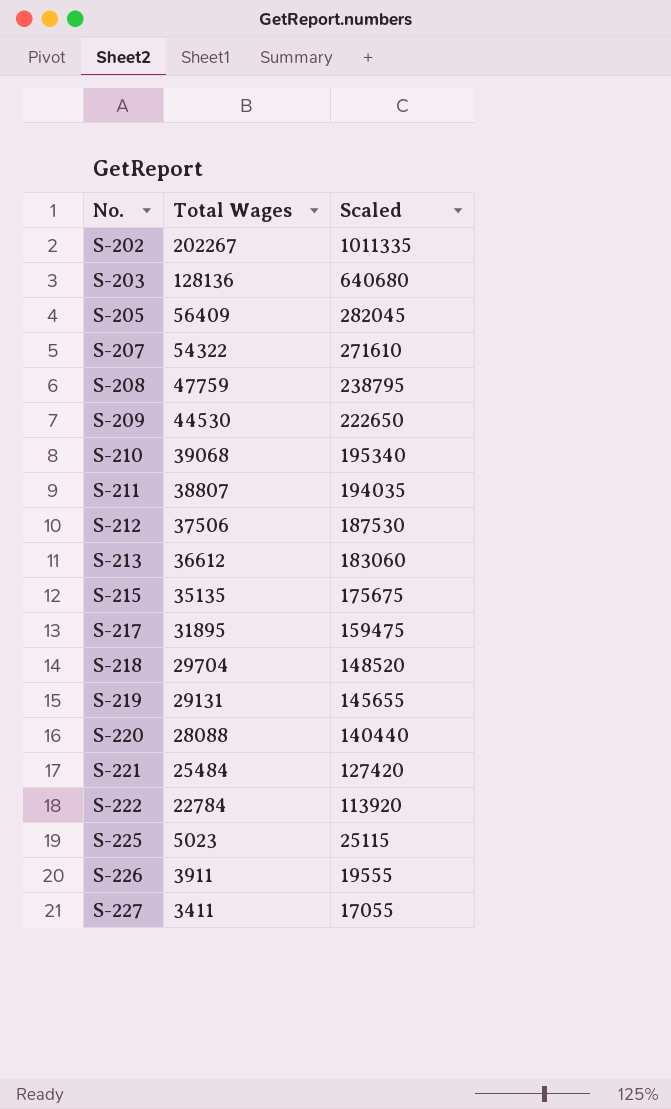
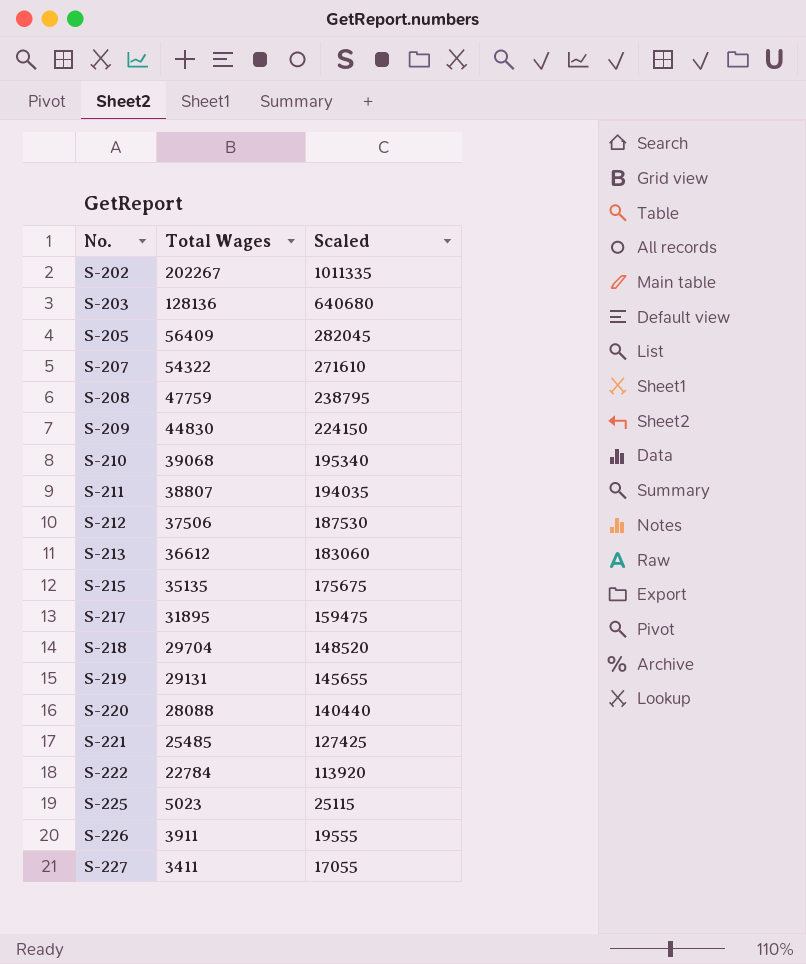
S-209 | Total Wages: 44530 -> 44830
S-209 | Scaled: 222650 -> 224150
S-221 | Total Wages: 25484 -> 25485
S-221 | Scaled: 127420 -> 127425

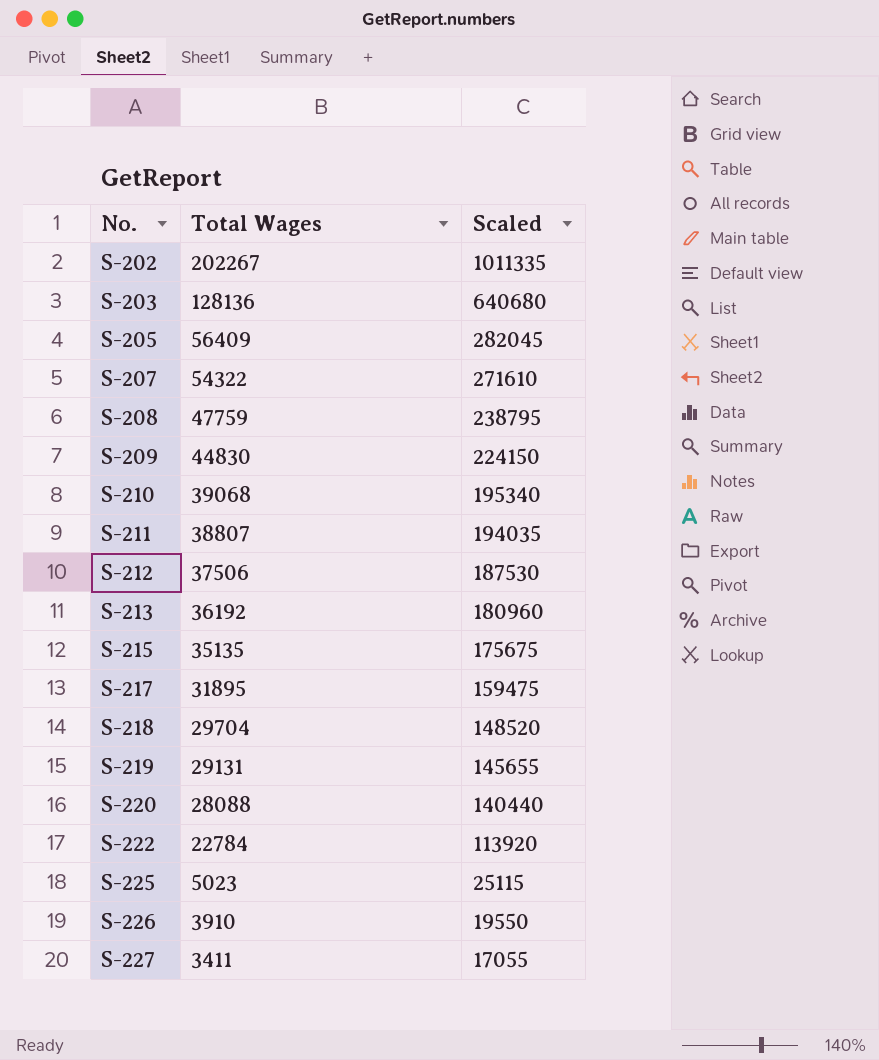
row S-221: 25485 | 127425 -> none
S-213 | Total Wages: 36612 -> 36192
S-213 | Scaled: 183060 -> 180960
S-226 | Total Wages: 3911 -> 3910
S-226 | Scaled: 19555 -> 19550

